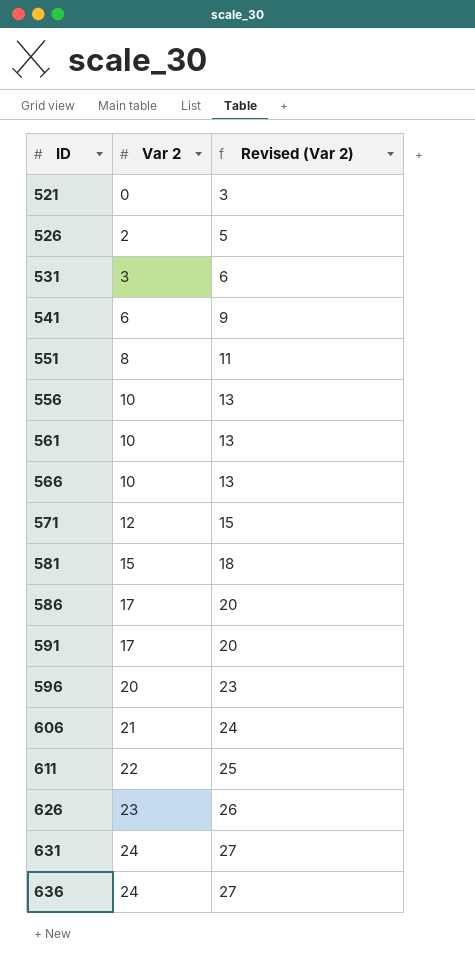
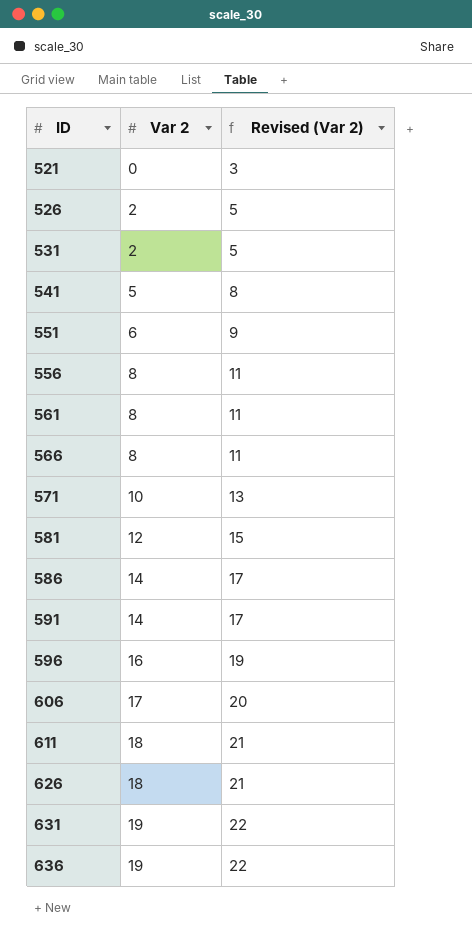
531 | Var 2: 3 -> 2
531 | Revised (Var 2): 6 -> 5
541 | Var 2: 6 -> 5
541 | Revised (Var 2): 9 -> 8
551 | Var 2: 8 -> 6
551 | Revised (Var 2): 11 -> 9
556 | Var 2: 10 -> 8
556 | Revised (Var 2): 13 -> 11
561 | Var 2: 10 -> 8
561 | Revised (Var 2): 13 -> 11
566 | Var 2: 10 -> 8
566 | Revised (Var 2): 13 -> 11
571 | Var 2: 12 -> 10
571 | Revised (Var 2): 15 -> 13
581 | Var 2: 15 -> 12
581 | Revised (Var 2): 18 -> 15
586 | Var 2: 17 -> 14
586 | Revised (Var 2): 20 -> 17
591 | Var 2: 17 -> 14
591 | Revised (Var 2): 20 -> 17
596 | Var 2: 20 -> 16
596 | Revised (Var 2): 23 -> 19
606 | Var 2: 21 -> 17
606 | Revised (Var 2): 24 -> 20
611 | Var 2: 22 -> 18
611 | Revised (Var 2): 25 -> 21
626 | Var 2: 23 -> 18
626 | Revised (Var 2): 26 -> 21
631 | Var 2: 24 -> 19
631 | Revised (Var 2): 27 -> 22
636 | Var 2: 24 -> 19
636 | Revised (Var 2): 27 -> 22

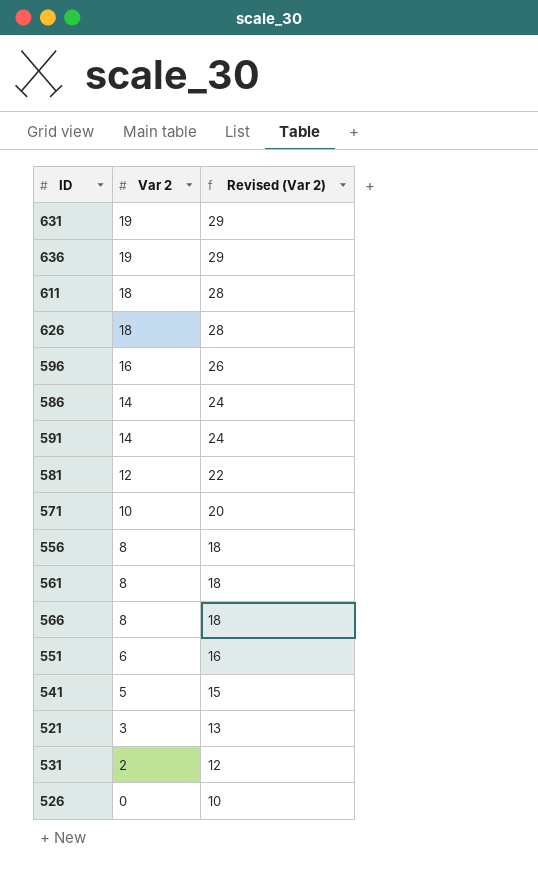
row order: ID ascending -> Var 2 descending
column Revised (Var 2) | formula: [Var 2] + 3 -> [Var 2] + 10
row 606: 17 | 20 -> none
521 | Var 2: 0 -> 3
526 | Var 2: 2 -> 0

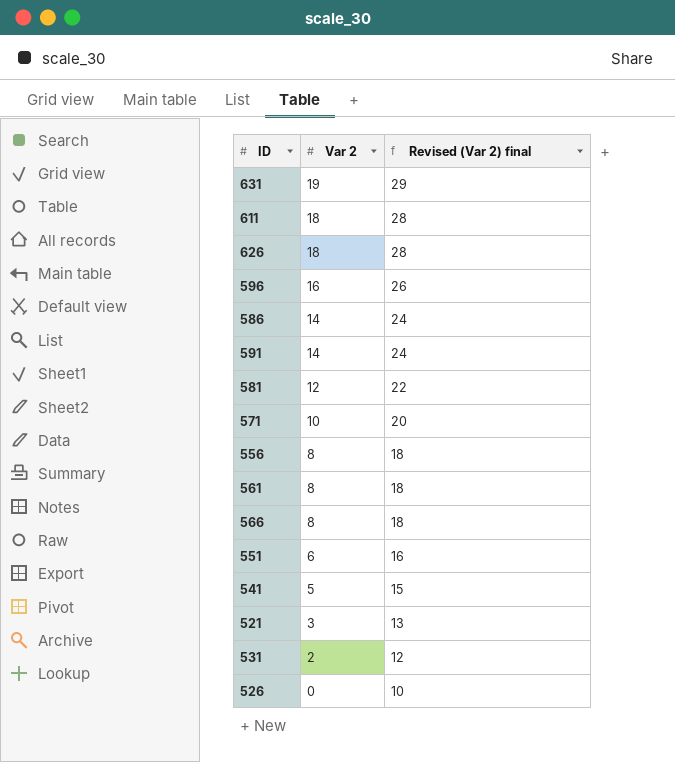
column name: Revised (Var 2) -> Revised (Var 2) final
row 636: 19 | 29 -> none

